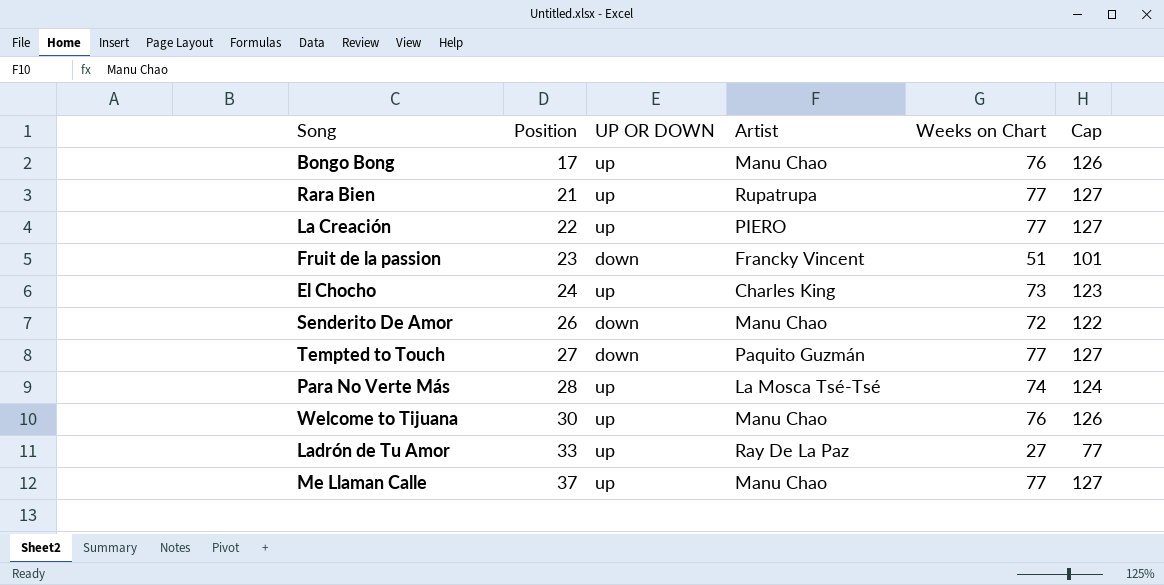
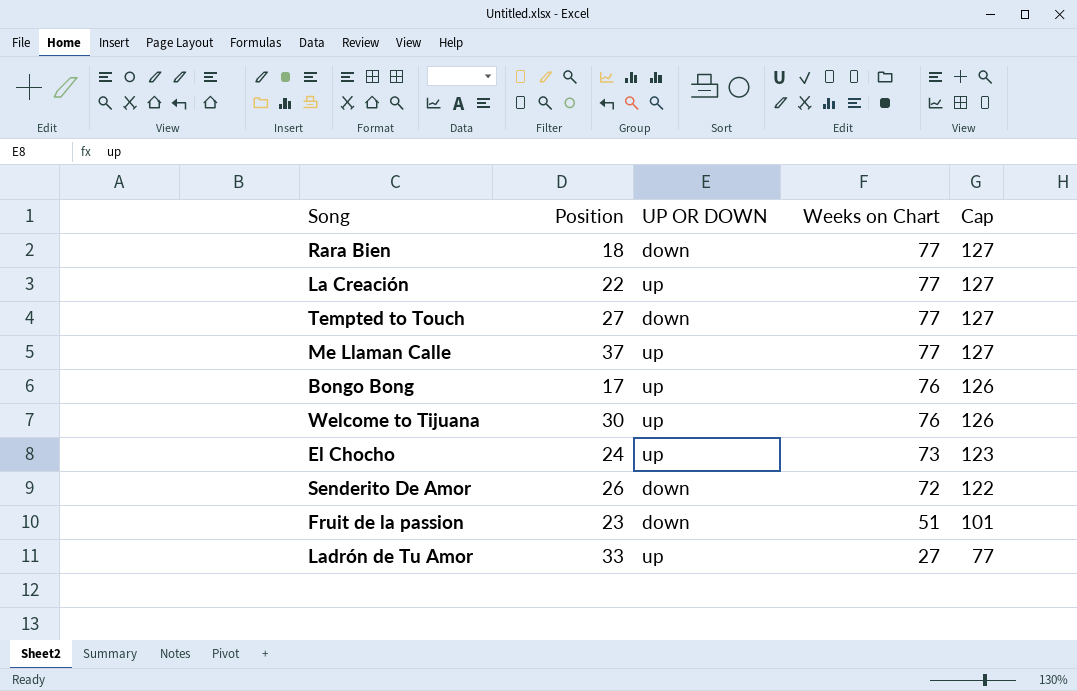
row order: Position ascending -> Weeks on Chart descending
column Artist | position: 4 -> none
row Para No Verte Más: 28 | up | La Mosca Tsé-Tsé | 74 | 124 -> none
Rara Bien | Position: 21 -> 18
Rara Bien | UP OR DOWN: up -> down

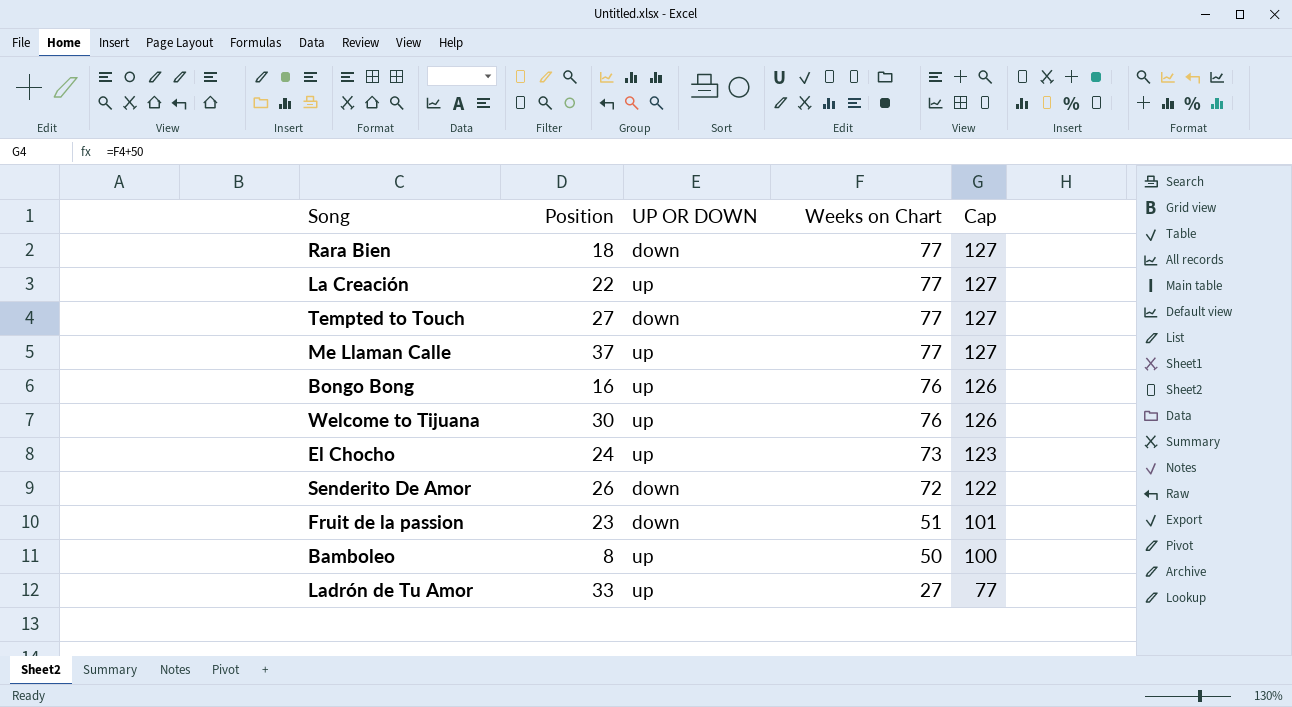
Bongo Bong | Position: 17 -> 16
row Bamboleo: none -> 8 | up | 50 | 100

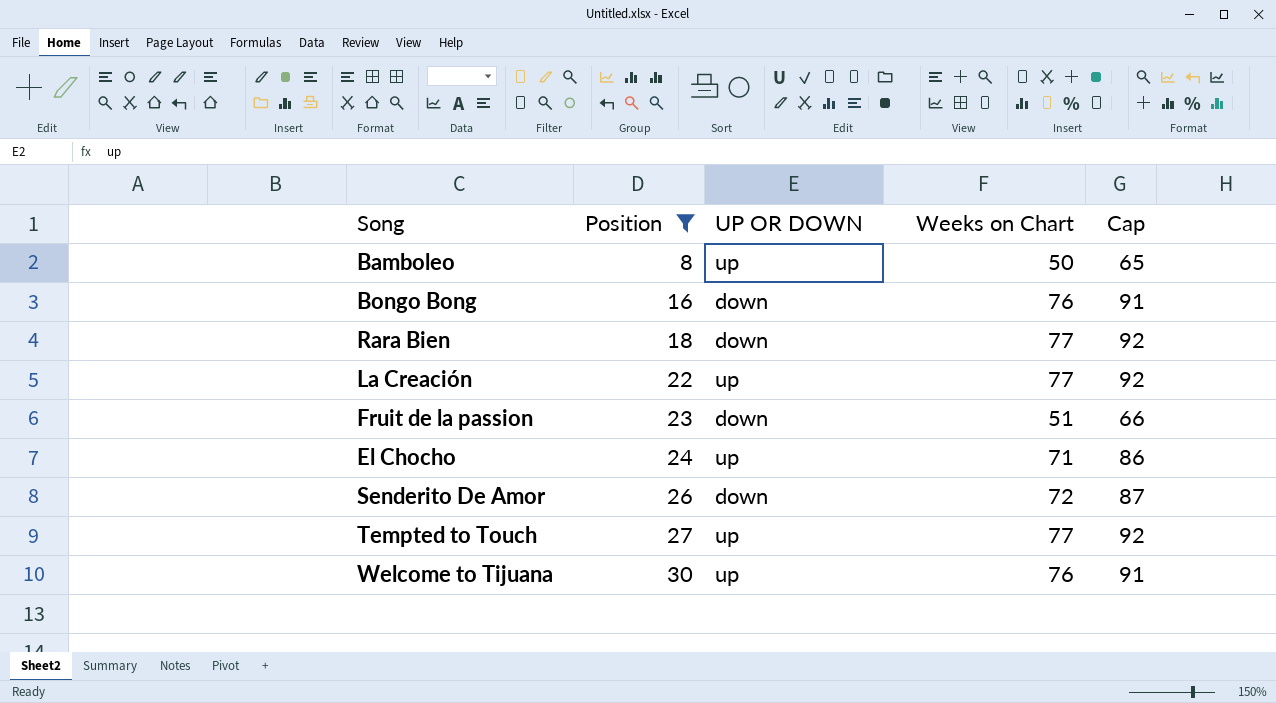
filter: none -> Position <= 30
row order: Weeks on Chart descending -> Position ascending
column Cap | formula: [Weeks on Chart] + 50 -> [Weeks on Chart] + 15
Bongo Bong | UP OR DOWN: up -> down
El Chocho | Weeks on Chart: 73 -> 71
Tempted to Touch | UP OR DOWN: down -> up

